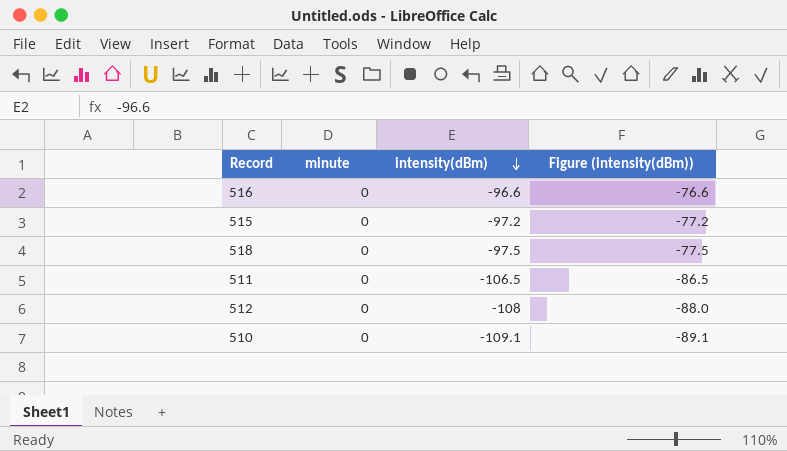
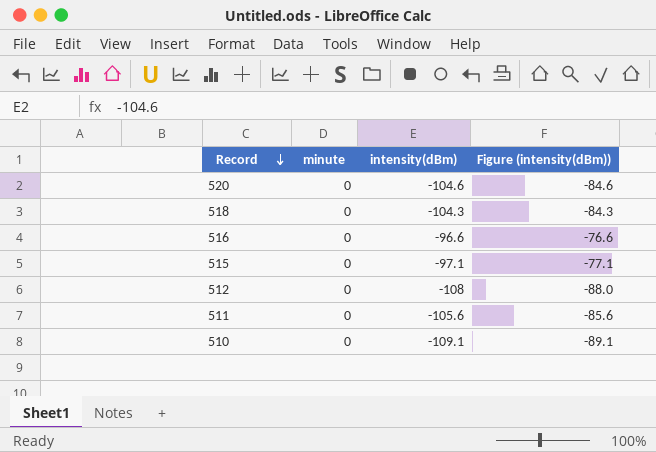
row order: intensity(dBm) descending -> Record descending
row 520: none -> 0 | -104.6 | -84.6
518 | intensity(dBm): -97.5 -> -104.3
518 | Figure (intensity(dBm)): -77.5 -> -84.3
515 | intensity(dBm): -97.2 -> -97.1
515 | Figure (intensity(dBm)): -77.2 -> -77.1
511 | intensity(dBm): -106.5 -> -105.6
511 | Figure (intensity(dBm)): -86.5 -> -85.6

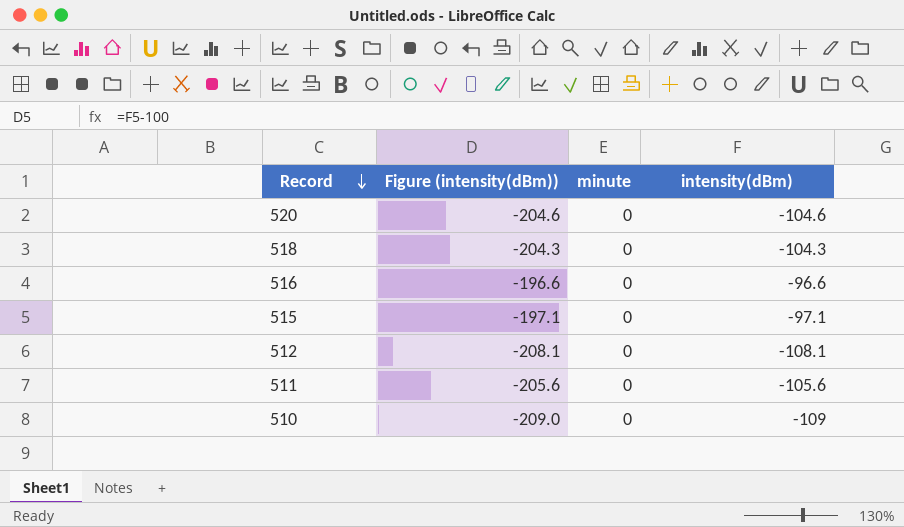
column Figure (intensity(dBm)) | formula: [intensity(dBm)] + 20 -> [intensity(dBm)] - 100
column Figure (intensity(dBm)) | position: 4 -> 2
512 | intensity(dBm): -108 -> -108.1
510 | intensity(dBm): -109.1 -> -109

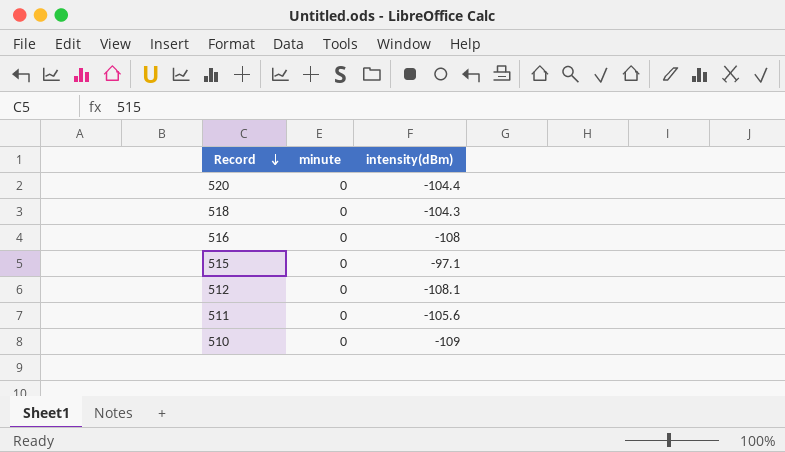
column Figure (intensity(dBm)) | formula: [intensity(dBm)] - 100 -> none
520 | intensity(dBm): -104.6 -> -104.4
516 | intensity(dBm): -96.6 -> -108

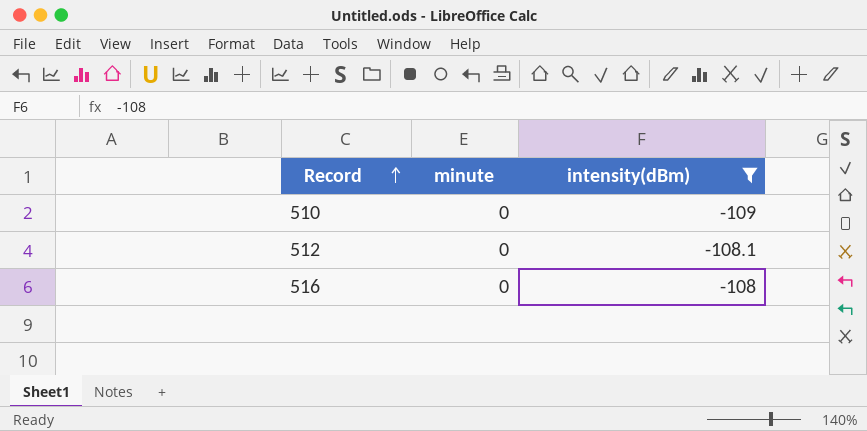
filter: none -> intensity(dBm) <= -108
row order: Record descending -> Record ascending

